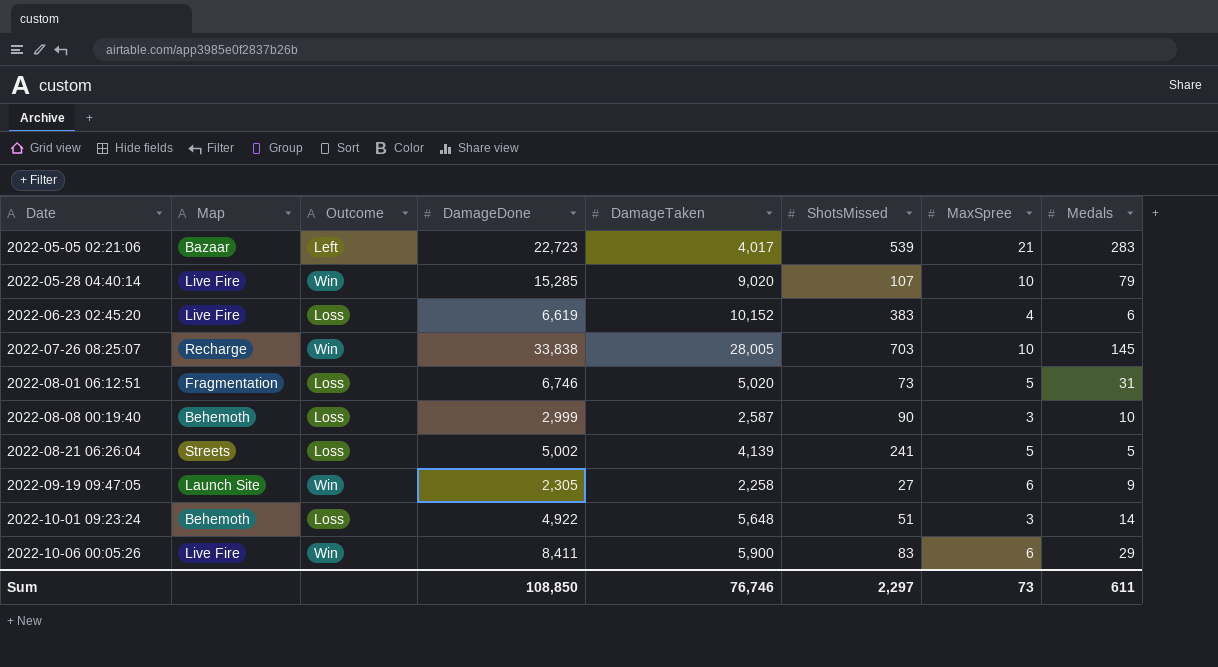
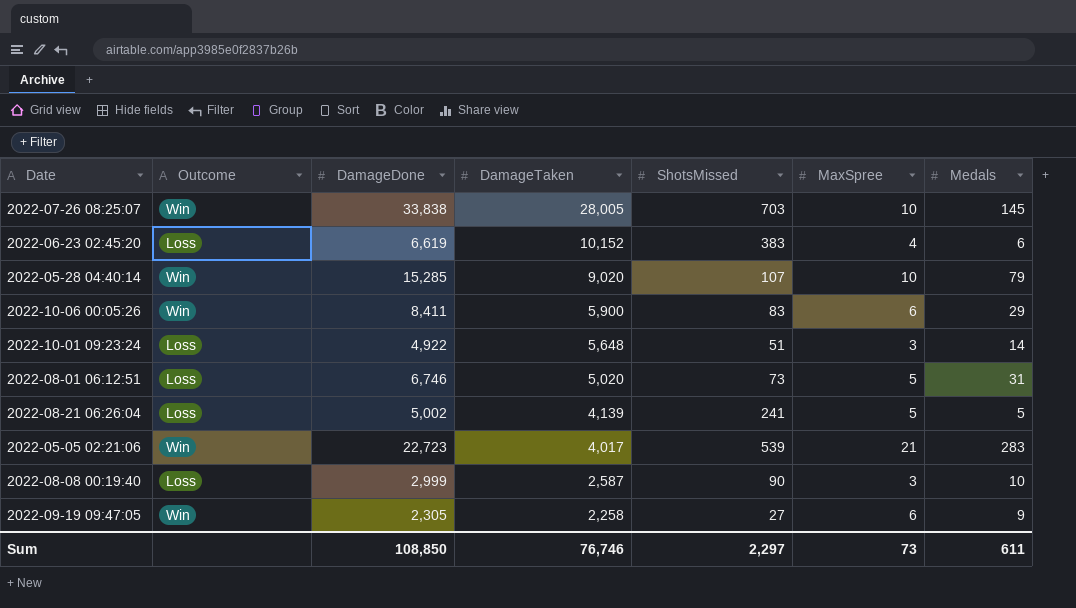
row order: Date ascending -> DamageTaken descending
column Map | position: 2 -> none
2022-05-05 02:21:06 | Outcome: Left -> Win

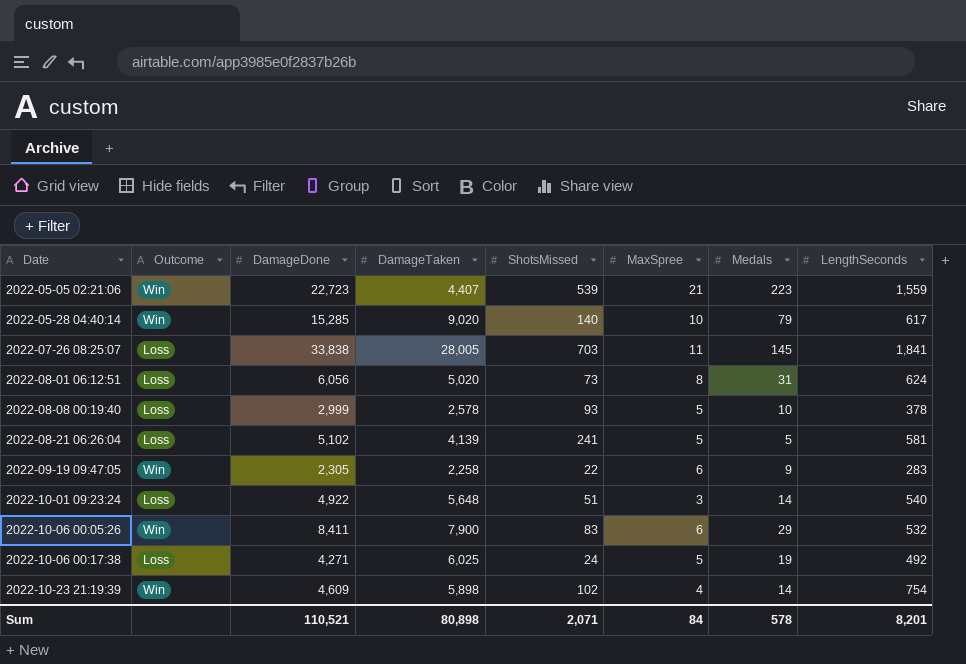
row order: DamageTaken descending -> Date ascending
column LengthSeconds | position: none -> 8
row 2022-06-23 02:45:20: Loss | 6,619 | 10,152 | 383 | 4 | 6 -> none
2022-05-05 02:21:06 | DamageTaken: 4,017 -> 4,407
2022-05-05 02:21:06 | Medals: 283 -> 223
2022-05-28 04:40:14 | ShotsMissed: 107 -> 140
2022-07-26 08:25:07 | Outcome: Win -> Loss
2022-07-26 08:25:07 | MaxSpree: 10 -> 11
2022-08-01 06:12:51 | DamageDone: 6,746 -> 6,056
2022-08-01 06:12:51 | MaxSpree: 5 -> 8
2022-08-08 00:19:40 | DamageTaken: 2,587 -> 2,578
2022-08-08 00:19:40 | ShotsMissed: 90 -> 93
2022-08-08 00:19:40 | MaxSpree: 3 -> 5
2022-08-21 06:26:04 | DamageDone: 5,002 -> 5,102
2022-09-19 09:47:05 | ShotsMissed: 27 -> 22
2022-10-06 00:05:26 | DamageTaken: 5,900 -> 7,900
row 2022-10-06 00:17:38: none -> Loss | 4,271 | 6,025 | 24 | 5 | 19 | 492
row 2022-10-23 21:19:39: none -> Win | 4,609 | 5,898 | 102 | 4 | 14 | 754
Sum | DamageDone: 108,850 -> 110,521
Sum | DamageTaken: 76,746 -> 80,898
Sum | ShotsMissed: 2,297 -> 2,071
Sum | MaxSpree: 73 -> 84
Sum | Medals: 611 -> 578

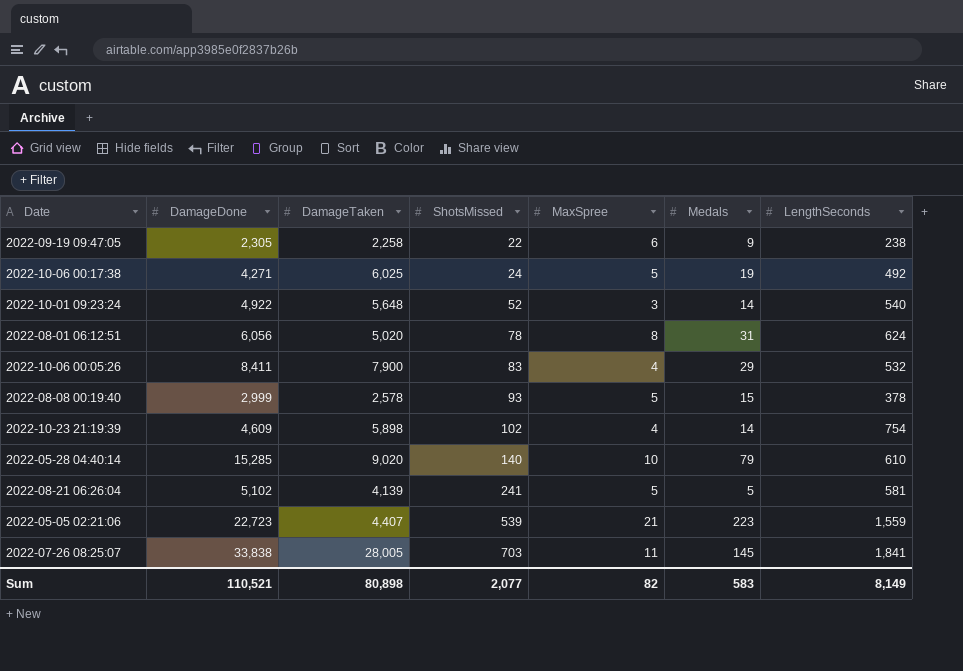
row order: Date ascending -> ShotsMissed ascending
column Outcome | position: 2 -> none
2022-09-19 09:47:05 | LengthSeconds: 283 -> 238
2022-10-01 09:23:24 | ShotsMissed: 51 -> 52
2022-08-01 06:12:51 | ShotsMissed: 73 -> 78
2022-10-06 00:05:26 | MaxSpree: 6 -> 4
2022-08-08 00:19:40 | Medals: 10 -> 15
2022-05-28 04:40:14 | LengthSeconds: 617 -> 610
Sum | ShotsMissed: 2,071 -> 2,077
Sum | MaxSpree: 84 -> 82
Sum | Medals: 578 -> 583
Sum | LengthSeconds: 8,201 -> 8,149

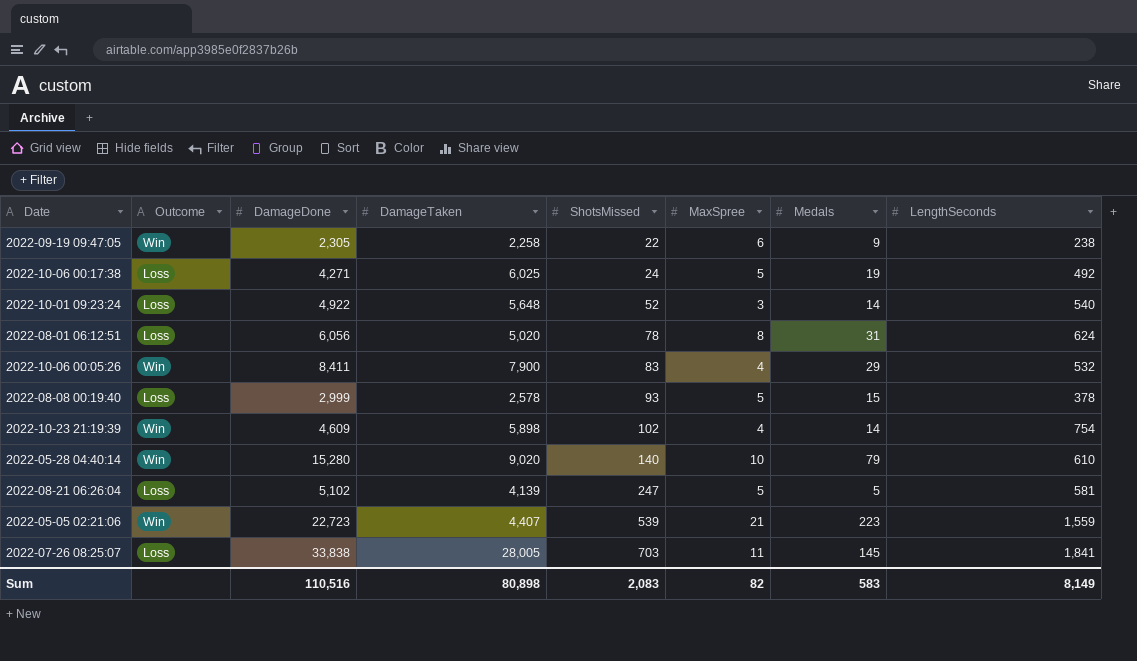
column Outcome | position: none -> 2
2022-05-28 04:40:14 | DamageDone: 15,285 -> 15,280
2022-08-21 06:26:04 | ShotsMissed: 241 -> 247
Sum | DamageDone: 110,521 -> 110,516
Sum | ShotsMissed: 2,077 -> 2,083

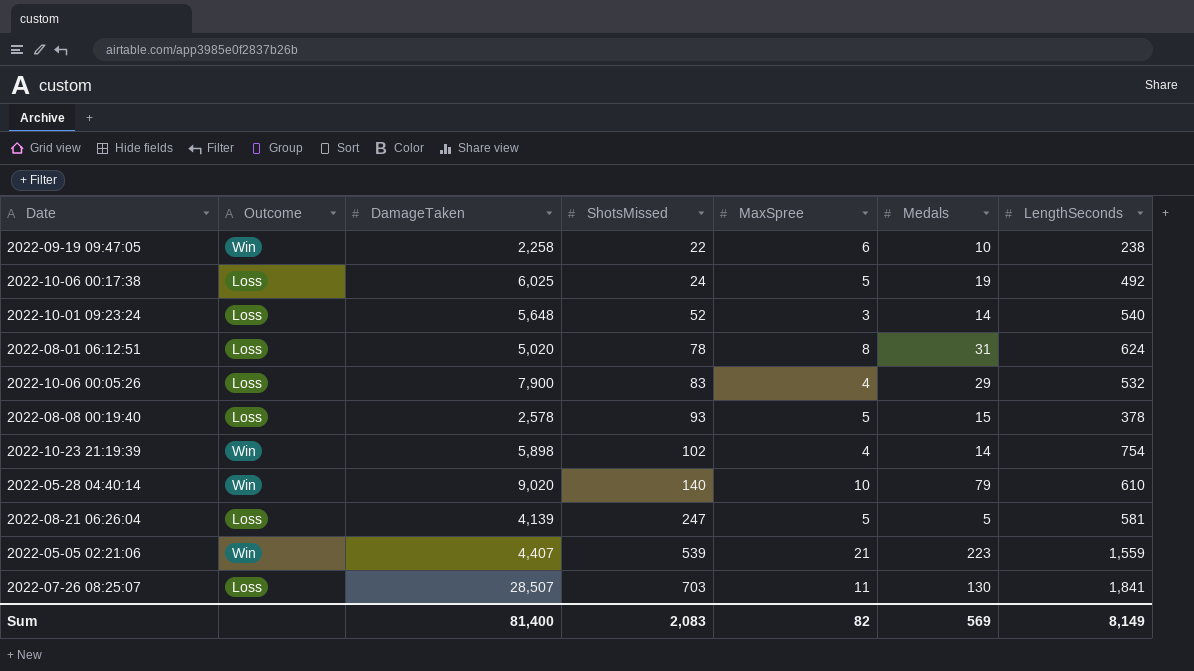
column DamageDone | position: 3 -> none
2022-09-19 09:47:05 | Medals: 9 -> 10
2022-10-06 00:05:26 | Outcome: Win -> Loss
2022-07-26 08:25:07 | DamageTaken: 28,005 -> 28,507
2022-07-26 08:25:07 | Medals: 145 -> 130
Sum | DamageTaken: 80,898 -> 81,400
Sum | Medals: 583 -> 569

